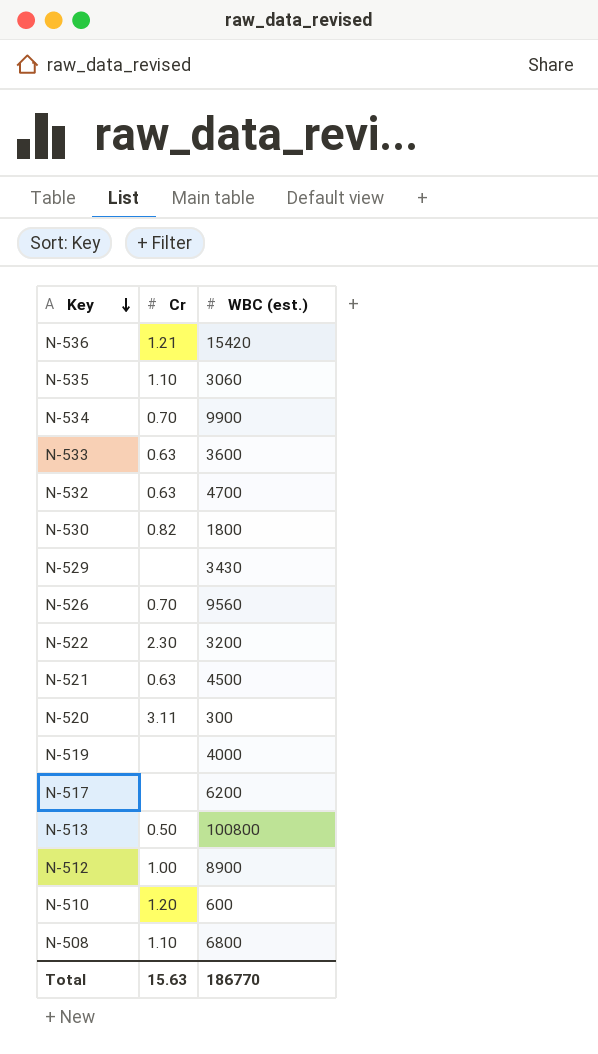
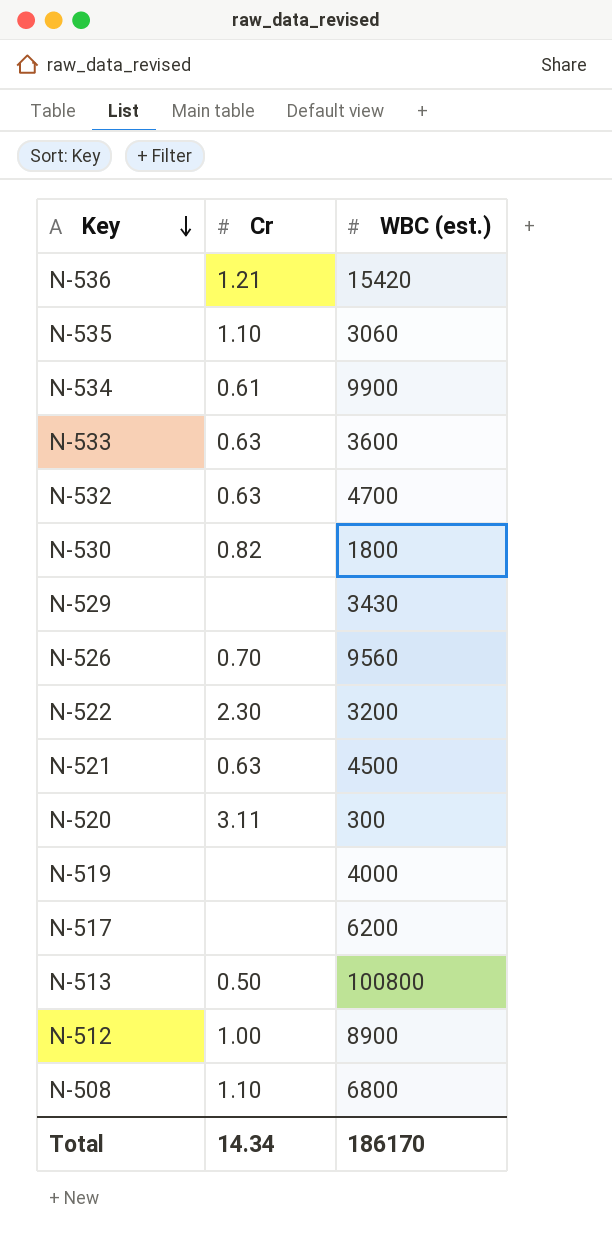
row N-510: 1.20 | 600 -> none
N-534 | Cr: 0.70 -> 0.61
Total | Cr: 15.63 -> 14.34
Total | WBC (est.): 186770 -> 186170

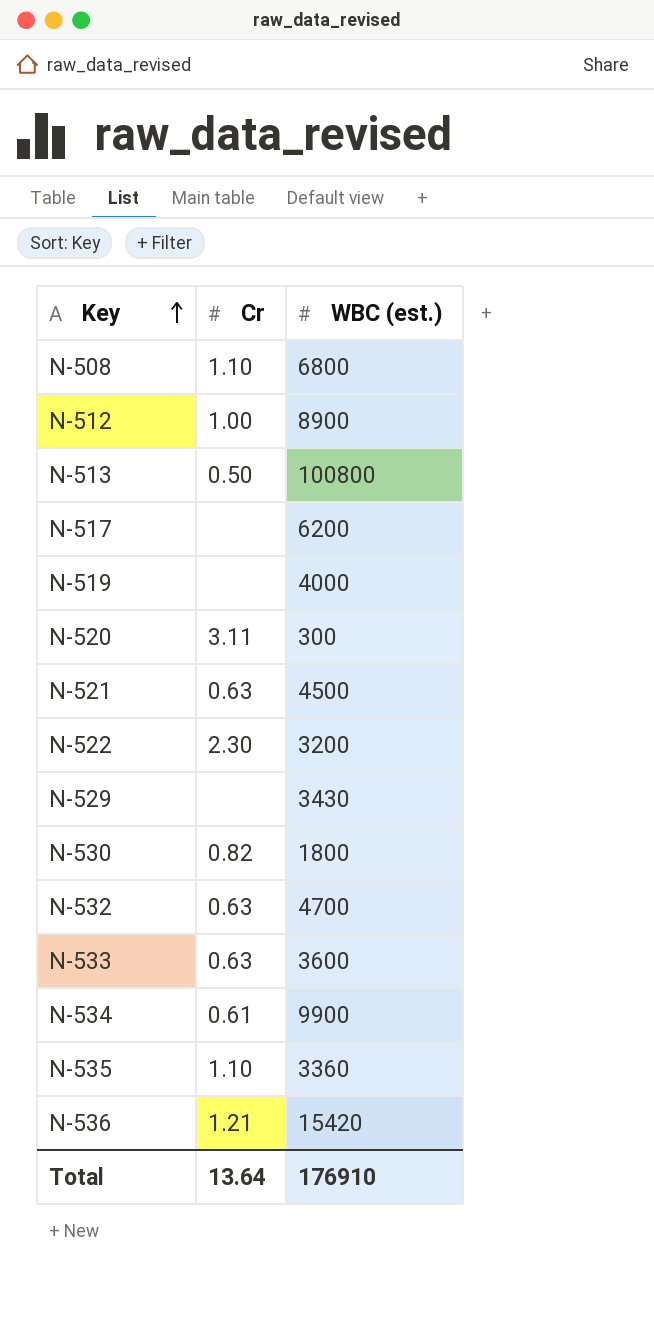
row order: Key descending -> Key ascending
row N-526: 0.70 | 9560 -> none
N-535 | WBC (est.): 3060 -> 3360
Total | Cr: 14.34 -> 13.64
Total | WBC (est.): 186170 -> 176910

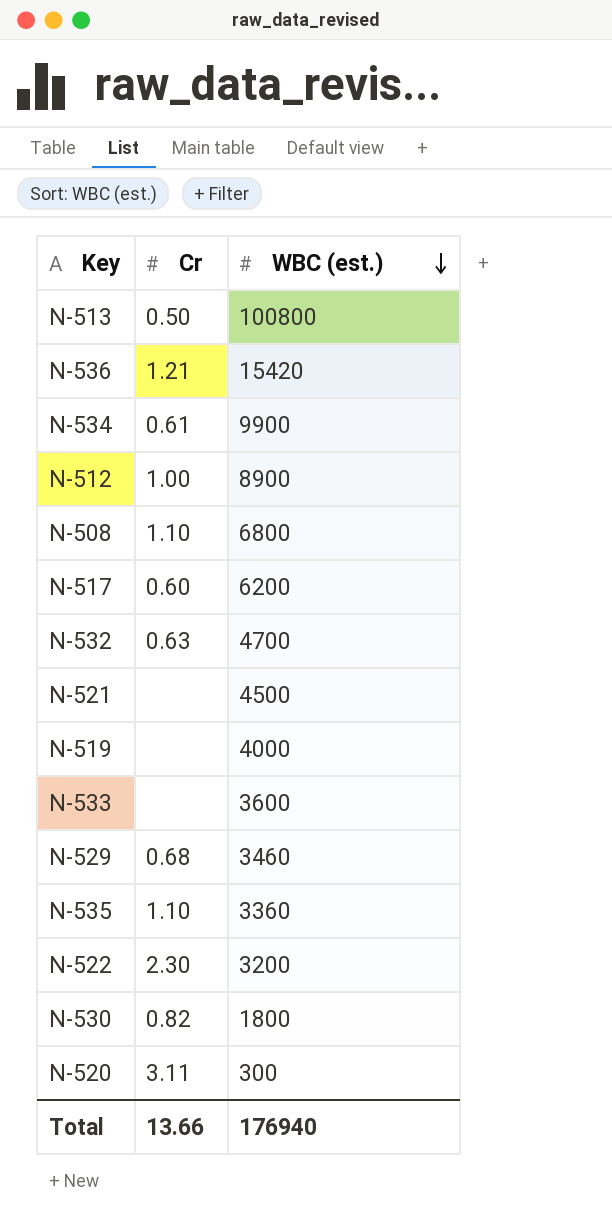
row order: Key ascending -> WBC (est.) descending
N-517 | Cr: none -> 0.60
N-521 | Cr: 0.63 -> none
N-533 | Cr: 0.63 -> none
N-529 | Cr: none -> 0.68
N-529 | WBC (est.): 3430 -> 3460
Total | Cr: 13.64 -> 13.66
Total | WBC (est.): 176910 -> 176940

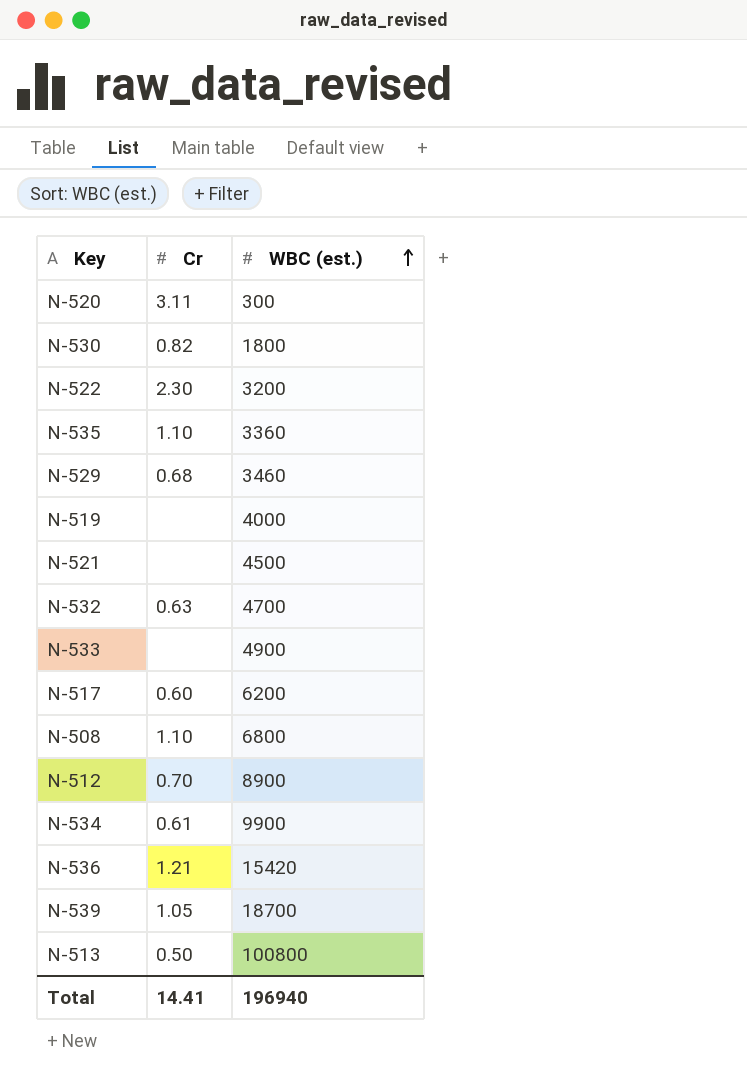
row order: WBC (est.) descending -> WBC (est.) ascending
N-533 | WBC (est.): 3600 -> 4900
N-512 | Cr: 1.00 -> 0.70
row N-539: none -> 1.05 | 18700
Total | Cr: 13.66 -> 14.41
Total | WBC (est.): 176940 -> 196940

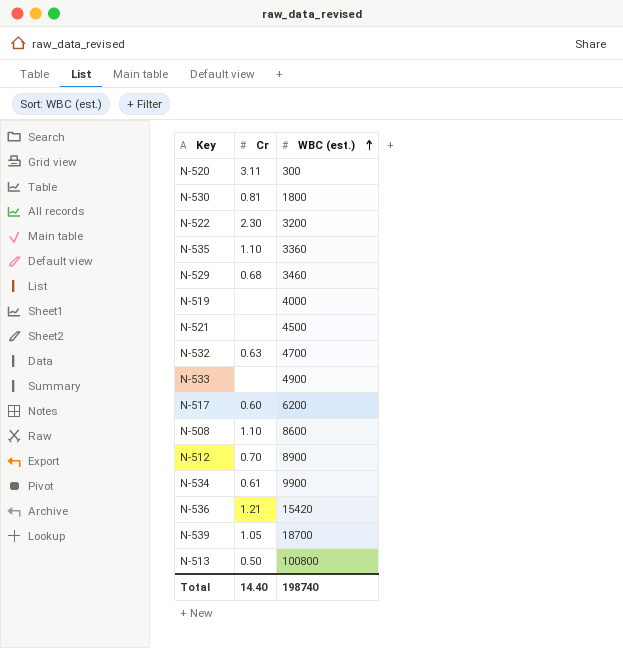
N-530 | Cr: 0.82 -> 0.81
N-508 | WBC (est.): 6800 -> 8600
Total | Cr: 14.41 -> 14.40
Total | WBC (est.): 196940 -> 198740

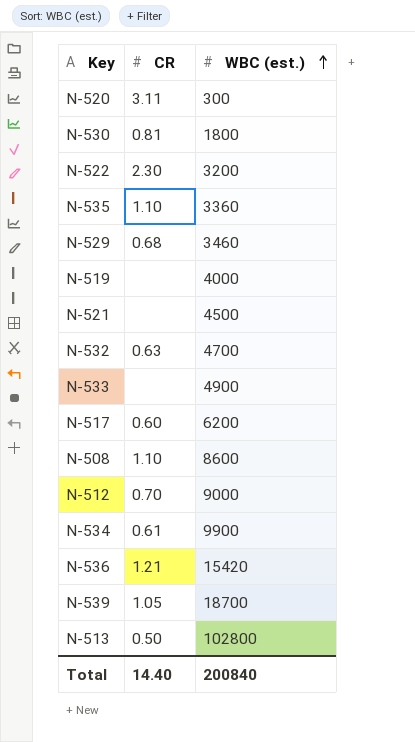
column name: Cr -> CR
N-512 | WBC (est.): 8900 -> 9000
N-513 | WBC (est.): 100800 -> 102800
Total | WBC (est.): 198740 -> 200840

